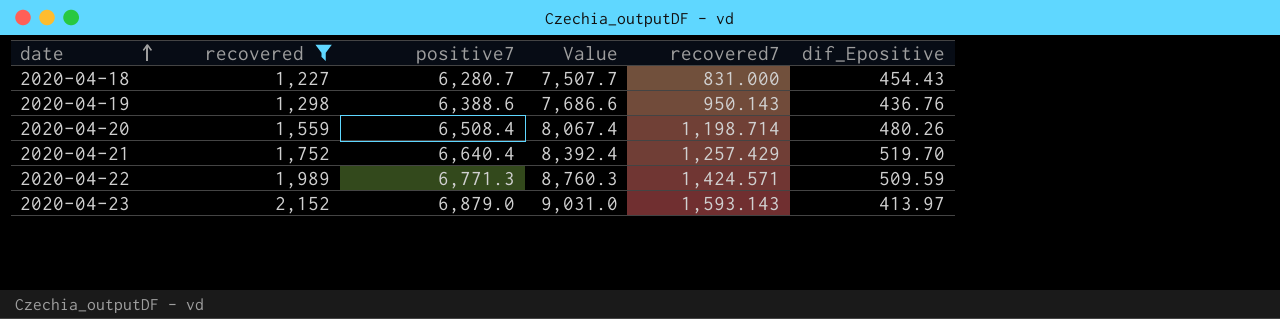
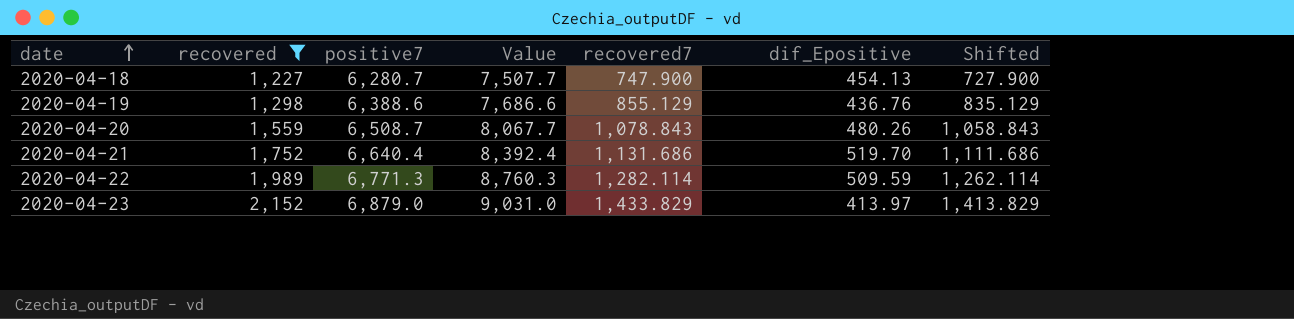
column Shifted | formula: none -> [recovered7] - 20
2020-04-18 | recovered7: 831.000 -> 747.900
2020-04-18 | dif_Epositive: 454.43 -> 454.13
2020-04-19 | recovered7: 950.143 -> 855.129
2020-04-20 | positive7: 6,508.4 -> 6,508.7
2020-04-20 | Value: 8,067.4 -> 8,067.7
2020-04-20 | recovered7: 1,198.714 -> 1,078.843
2020-04-21 | recovered7: 1,257.429 -> 1,131.686
2020-04-22 | recovered7: 1,424.571 -> 1,282.114
2020-04-23 | recovered7: 1,593.143 -> 1,433.829

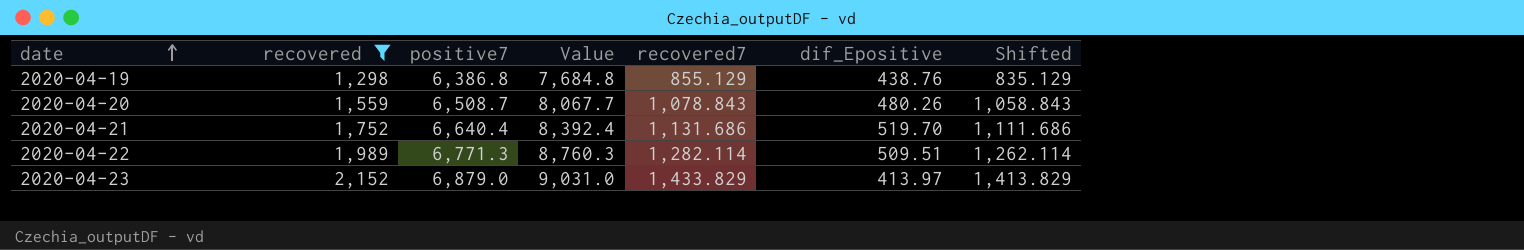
row 2020-04-18: 1,227 | 6,280.7 | 7,507.7 | 747.900 | 454.13 | 727.900 -> none
2020-04-19 | positive7: 6,388.6 -> 6,386.8
2020-04-19 | Value: 7,686.6 -> 7,684.8
2020-04-19 | dif_Epositive: 436.76 -> 438.76
2020-04-22 | dif_Epositive: 509.59 -> 509.51

